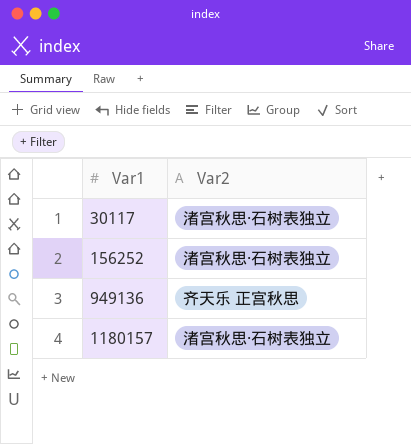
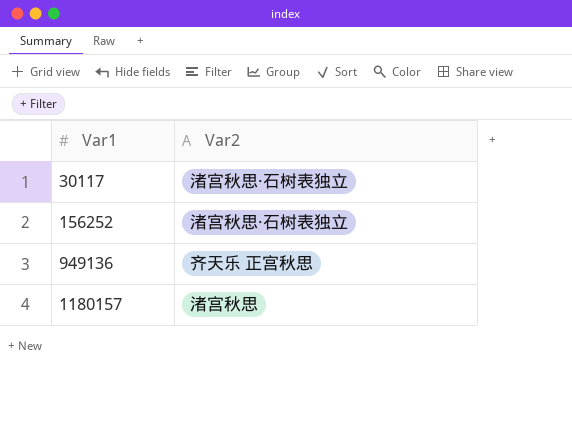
1180157 | Var2: 渚宫秋思·石树表独立 -> 渚宫秋思

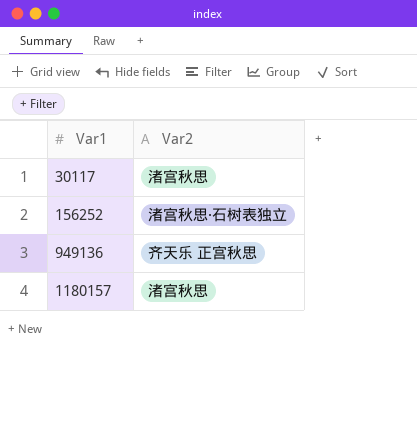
30117 | Var2: 渚宫秋思·石树表独立 -> 渚宫秋思

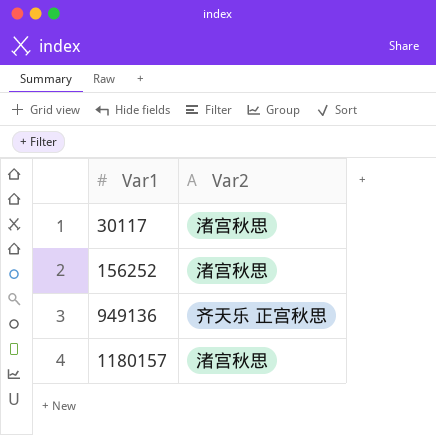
156252 | Var2: 渚宫秋思·石树表独立 -> 渚宫秋思

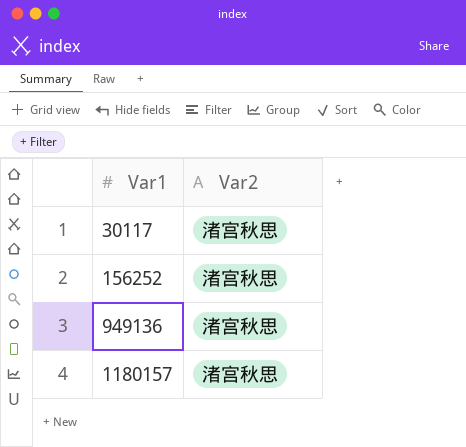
949136 | Var2: 齐天乐 正宫秋思 -> 渚宫秋思

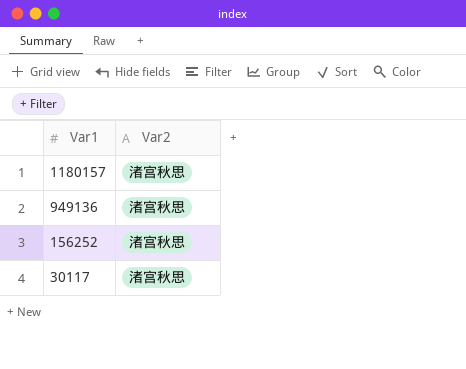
row order: Var1 ascending -> Var1 descending

